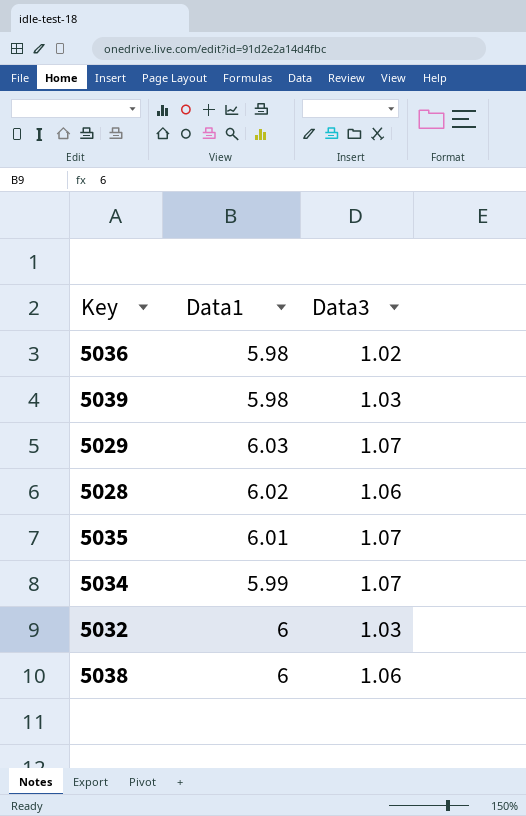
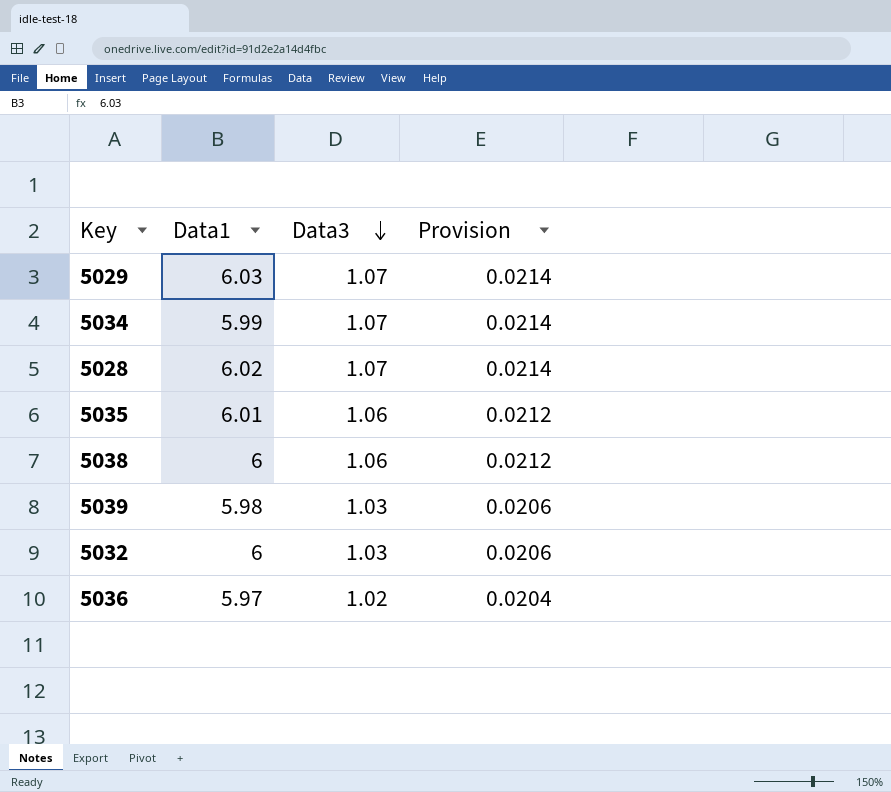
row order: none -> Data3 descending
column Provision | formula: none -> [Data3] * 0.02
5028 | Data3: 1.06 -> 1.07
5035 | Data3: 1.07 -> 1.06
5036 | Data1: 5.98 -> 5.97

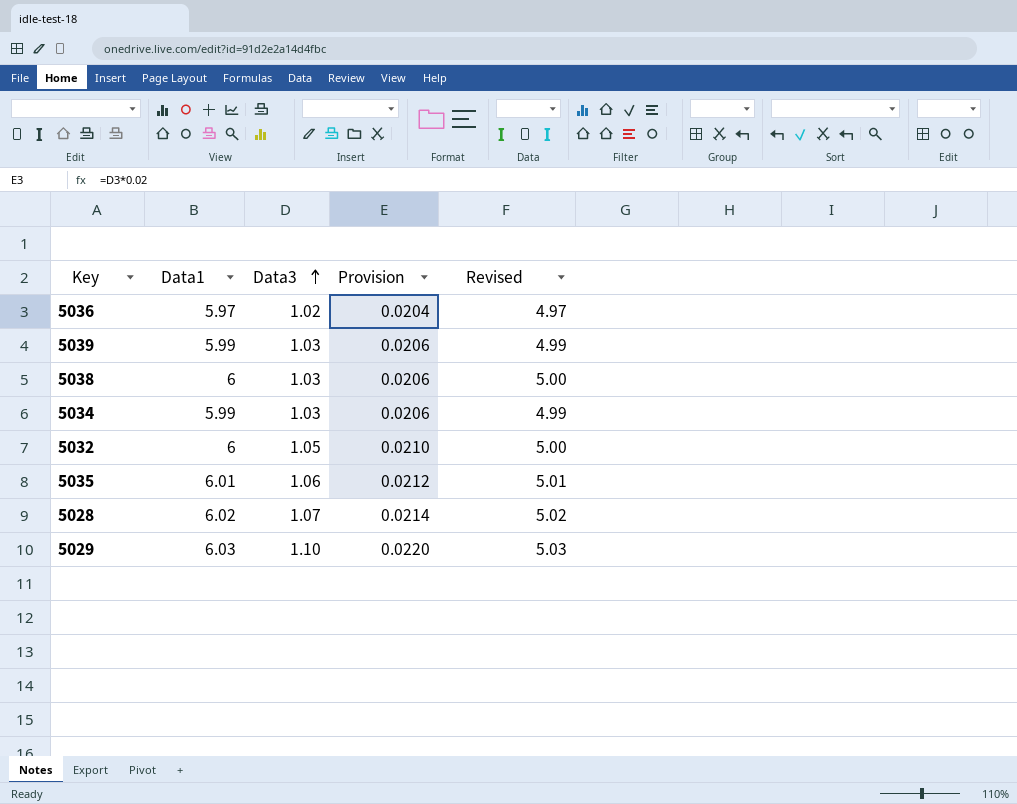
row order: Data3 descending -> Data3 ascending
column Revised | formula: none -> [Data1] - 1
5039 | Data1: 5.98 -> 5.99
5038 | Data3: 1.06 -> 1.03
5038 | Provision: 0.0212 -> 0.0206
5034 | Data3: 1.07 -> 1.03
5034 | Provision: 0.0214 -> 0.0206
5032 | Data3: 1.03 -> 1.05
5032 | Provision: 0.0206 -> 0.0210
5029 | Data3: 1.07 -> 1.10
5029 | Provision: 0.0214 -> 0.0220

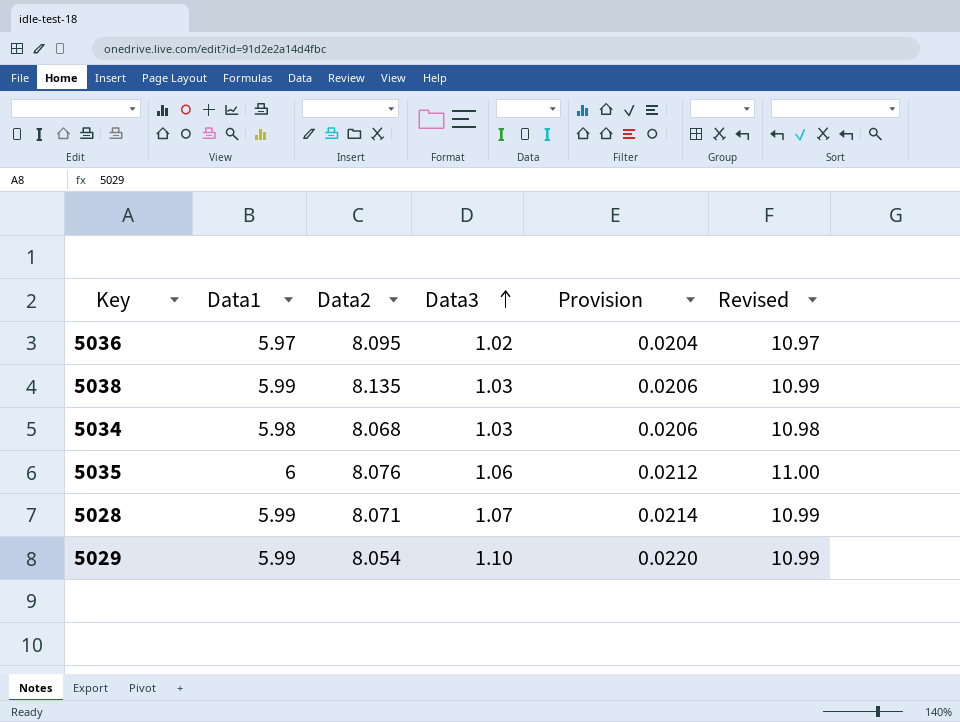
column Data2 | position: none -> 3
column Revised | formula: [Data1] - 1 -> [Data1] + 5
row 5039: 5.99 | 1.03 | 0.0206 | 4.99 -> none
row 5032: 6 | 1.05 | 0.0210 | 5.00 -> none
5038 | Data1: 6 -> 5.99
5034 | Data1: 5.99 -> 5.98
5035 | Data1: 6.01 -> 6
5028 | Data1: 6.02 -> 5.99
5029 | Data1: 6.03 -> 5.99

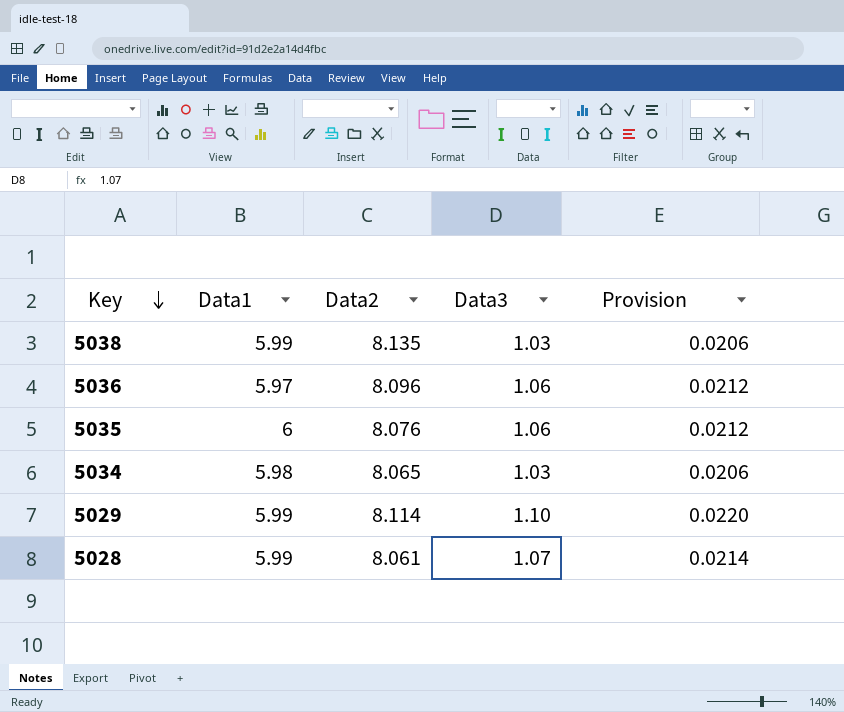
row order: Data3 ascending -> Key descending
column Revised | formula: [Data1] + 5 -> none
5036 | Data2: 8.095 -> 8.096
5036 | Data3: 1.02 -> 1.06
5036 | Provision: 0.0204 -> 0.0212
5034 | Data2: 8.068 -> 8.065
5029 | Data2: 8.054 -> 8.114
5028 | Data2: 8.071 -> 8.061

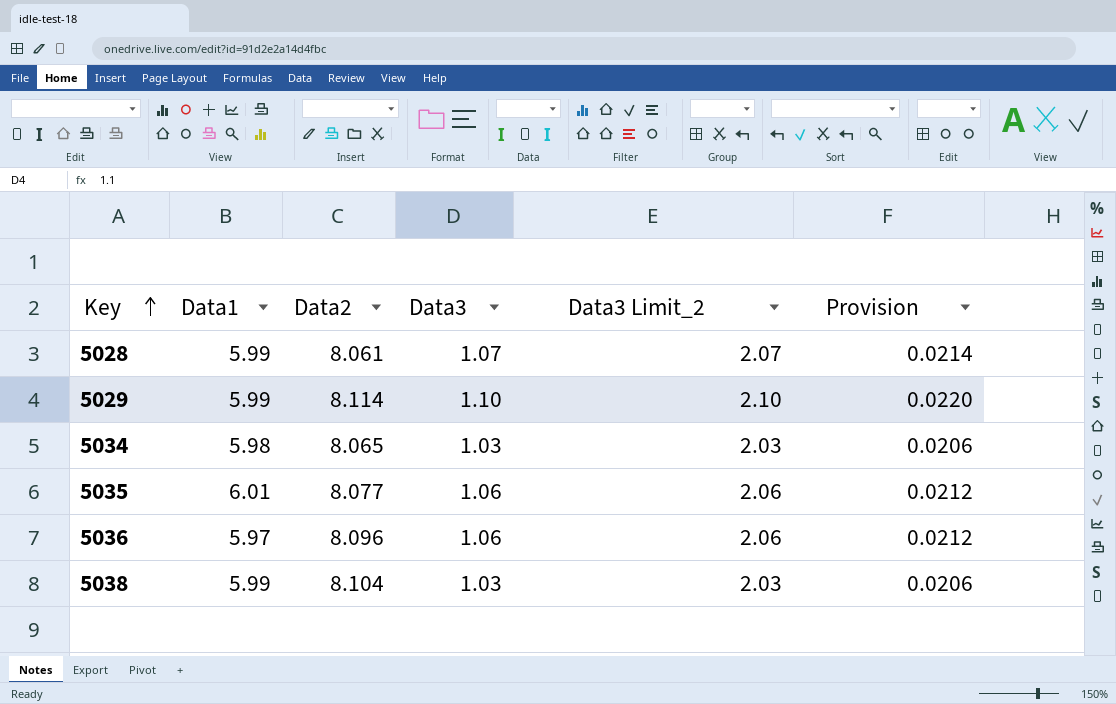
row order: Key descending -> Key ascending
column Data3 Limit_2 | formula: none -> [Data3] + 1
5035 | Data1: 6 -> 6.01
5035 | Data2: 8.076 -> 8.077
5038 | Data2: 8.135 -> 8.104

